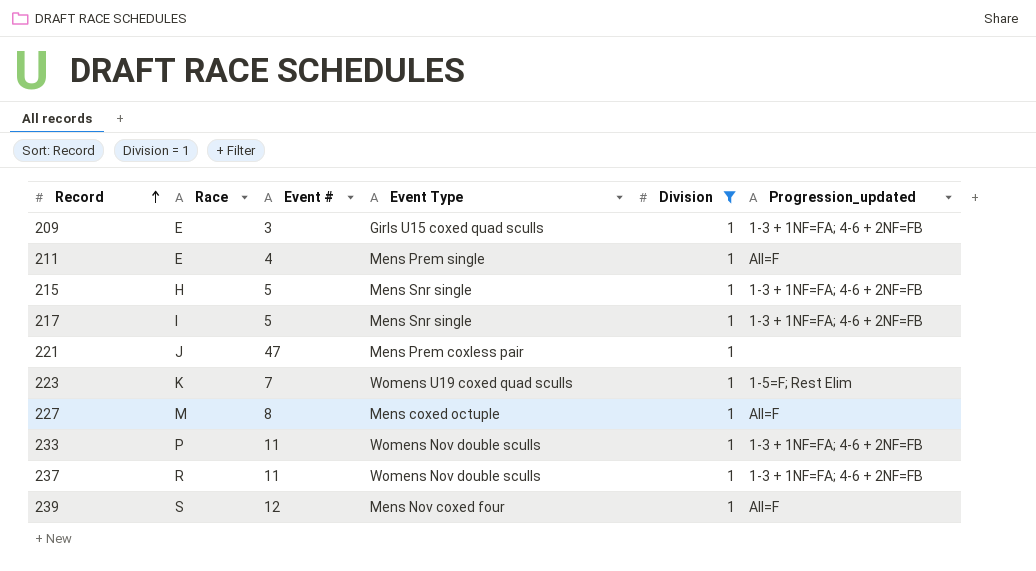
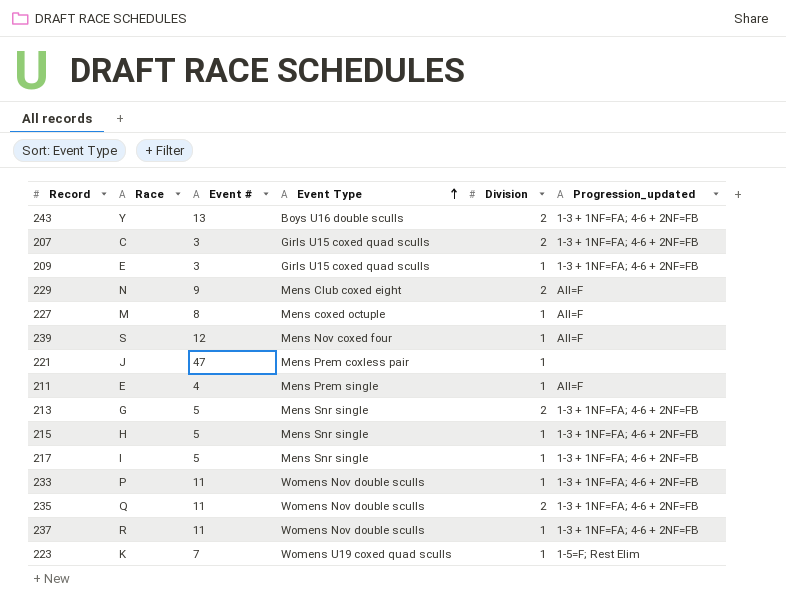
filter: Division = 1 -> none
row order: Record ascending -> Event Type ascending

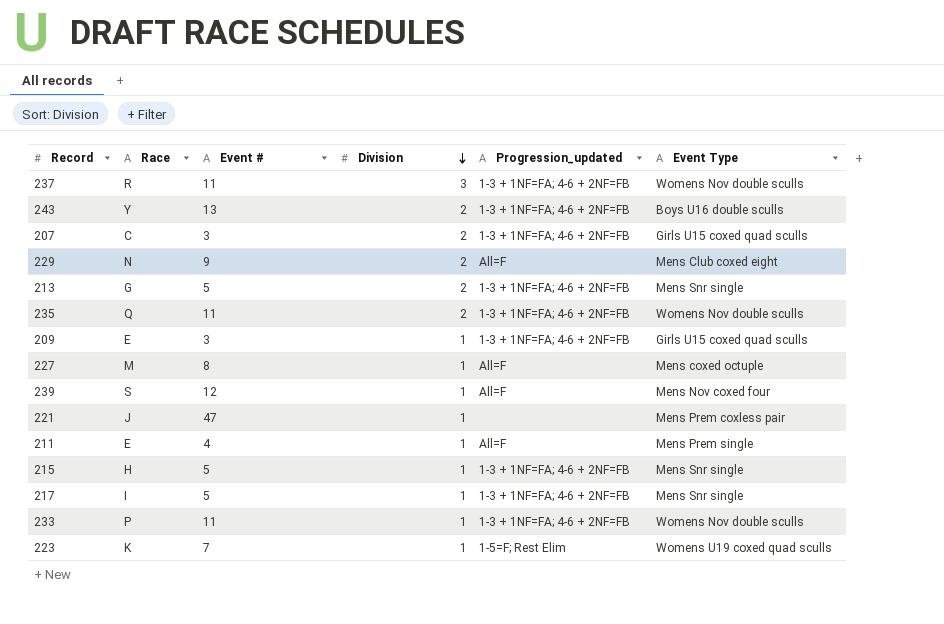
row order: Event Type ascending -> Division descending
column Event Type | position: 4 -> 6
237 | Division: 1 -> 3

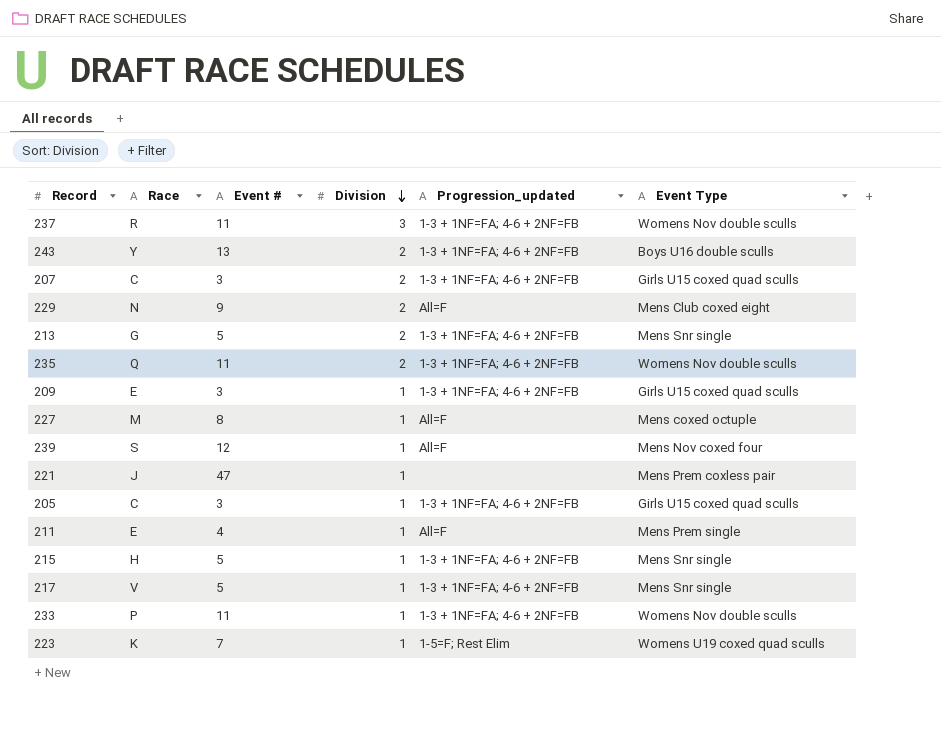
row 205: none -> C | 3 | 1 | 1-3 + 1NF=FA; 4-6 + 2NF=FB | Girls U15 coxed quad sculls
217 | Race: I -> V

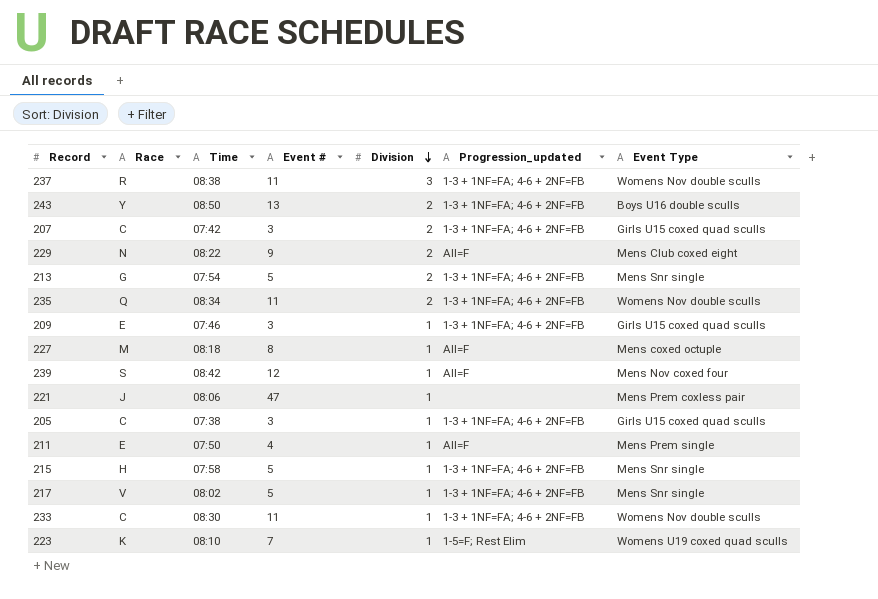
column Time | position: none -> 3
233 | Race: P -> C

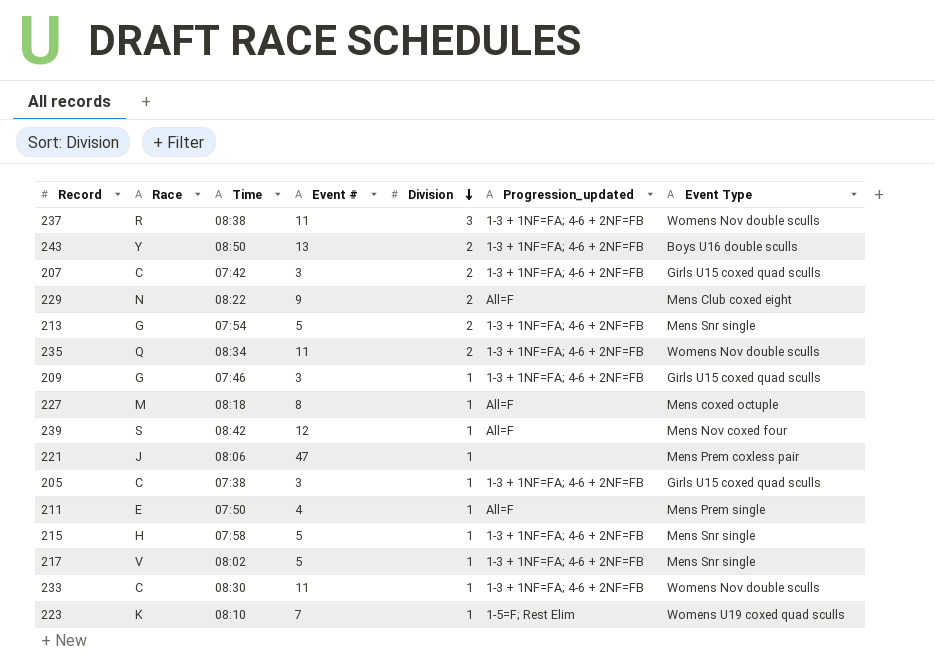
209 | Race: E -> G

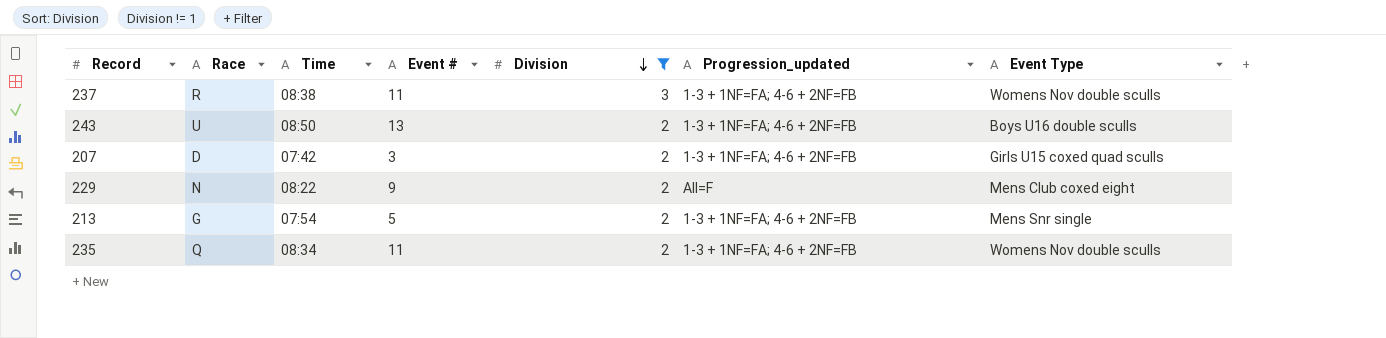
filter: none -> Division != 1
243 | Race: Y -> U
207 | Race: C -> D

